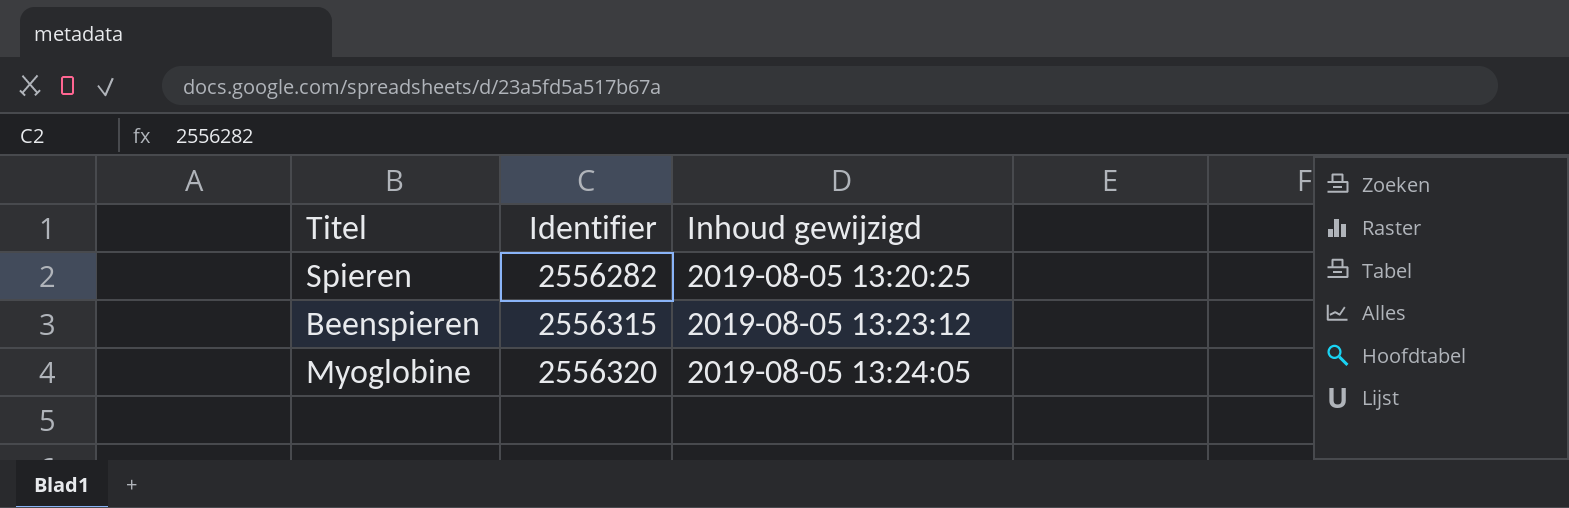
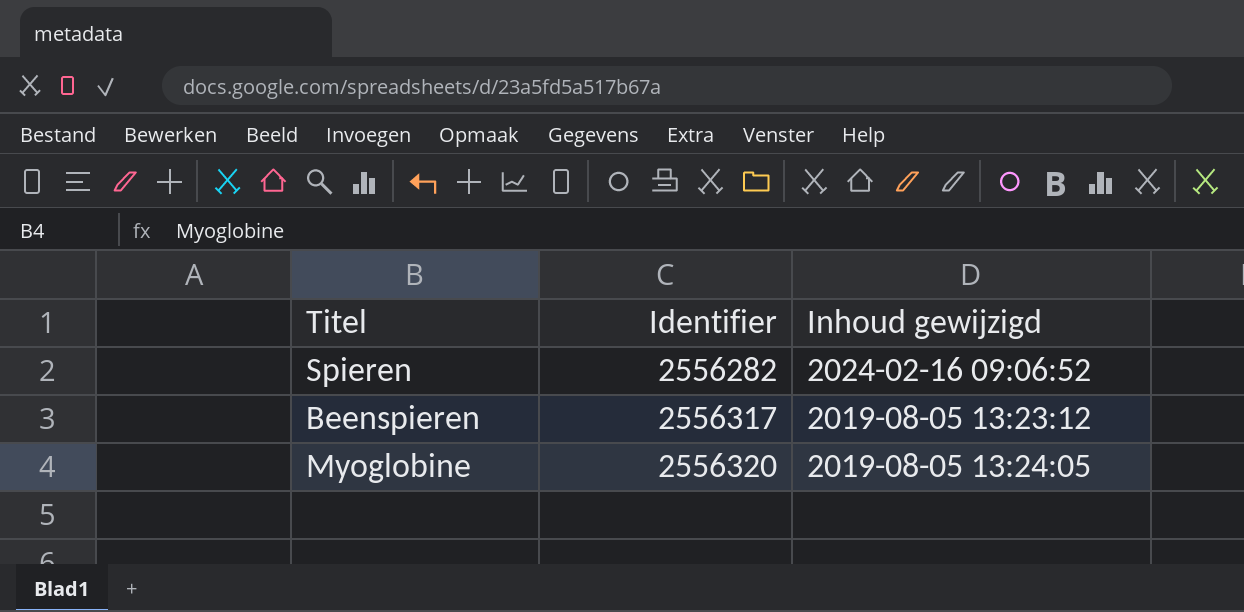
Spieren | Inhoud gewijzigd: 2019-08-05 13:20:25 -> 2024-02-16 09:06:52
Beenspieren | Identifier: 2556315 -> 2556317

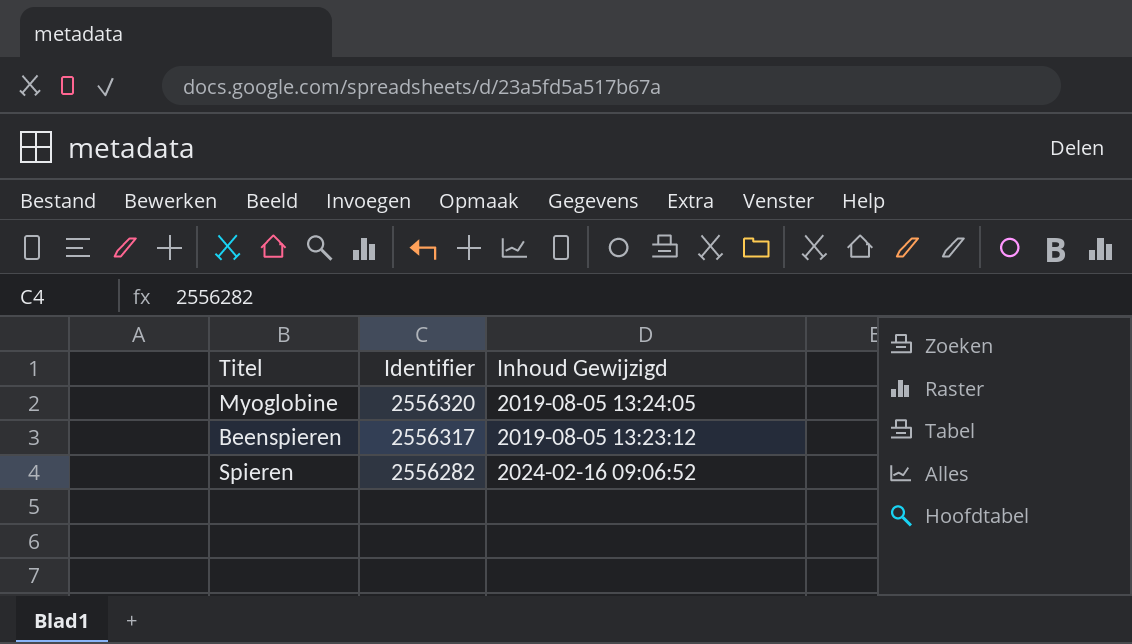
row order: Identifier ascending -> Identifier descending
column name: Inhoud gewijzigd -> Inhoud Gewijzigd

